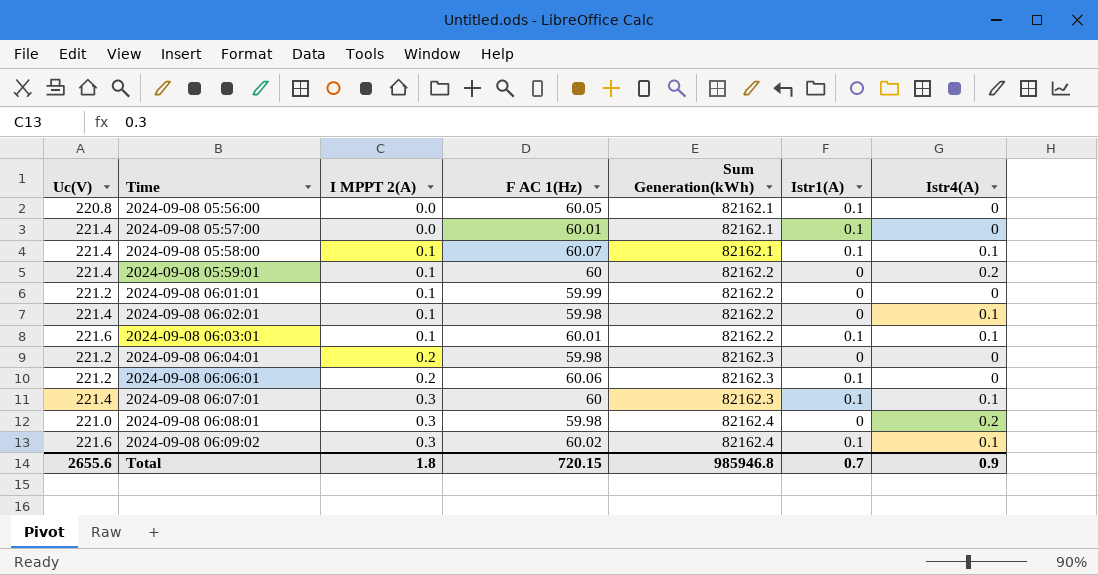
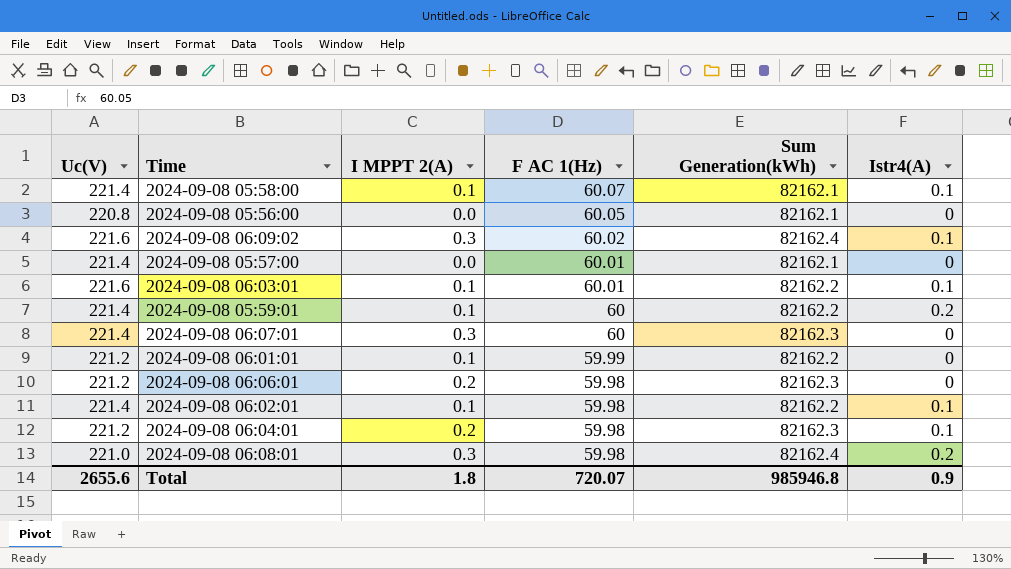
row order: Time ascending -> F AC 1(Hz) descending
column Istr1(A) | position: 6 -> none
2024-09-08 06:07:01 | Istr4(A): 0.1 -> 0
2024-09-08 06:06:01 | F AC 1(Hz): 60.06 -> 59.98
2024-09-08 06:04:01 | Istr4(A): 0 -> 0.1
Total | F AC 1(Hz): 720.15 -> 720.07

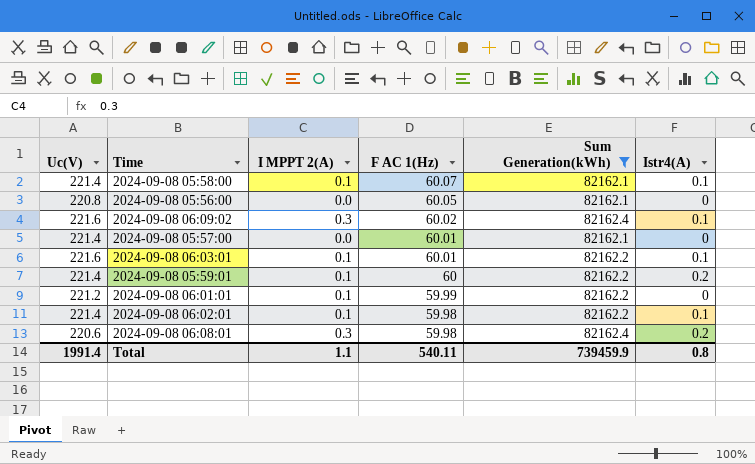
filter: none -> Sum Generation(kWh) != 82162.3
2024-09-08 06:08:01 | Uc(V): 221.0 -> 220.6
Total | Uc(V): 2655.6 -> 1991.4
Total | I MPPT 2(A): 1.8 -> 1.1
Total | F AC 1(Hz): 720.07 -> 540.11
Total | Sum Generation(kWh): 985946.8 -> 739459.9
Total | Istr4(A): 0.9 -> 0.8

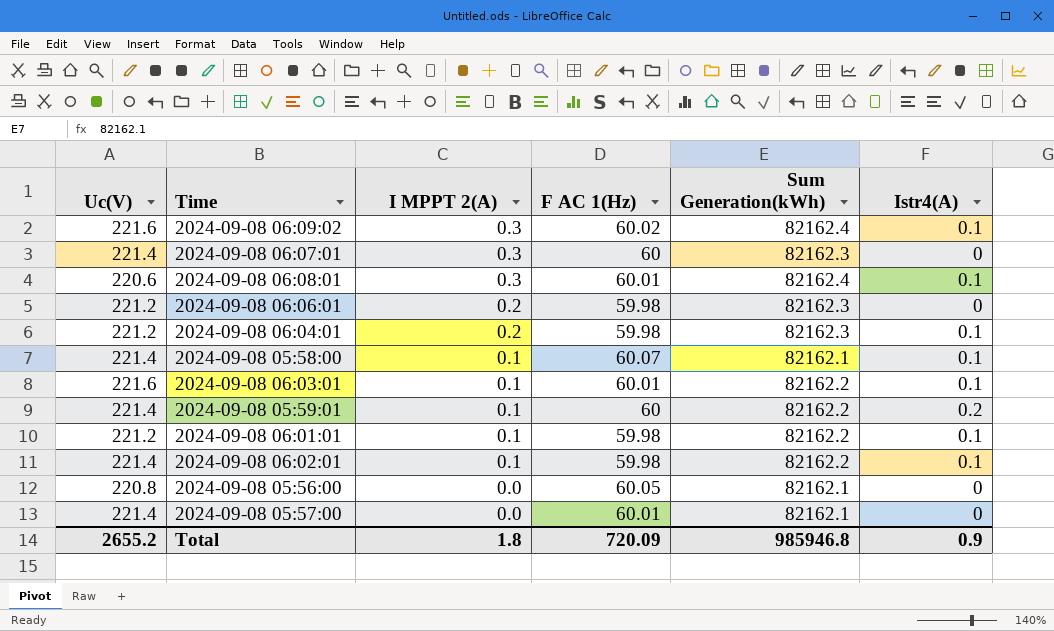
filter: Sum Generation(kWh) != 82162.3 -> none
row order: F AC 1(Hz) descending -> I MPPT 2(A) descending
2024-09-08 06:08:01 | F AC 1(Hz): 59.98 -> 60.01
2024-09-08 06:08:01 | Istr4(A): 0.2 -> 0.1
2024-09-08 06:01:01 | F AC 1(Hz): 59.99 -> 59.98
2024-09-08 06:01:01 | Istr4(A): 0 -> 0.1
Total | Uc(V): 1991.4 -> 2655.2
Total | I MPPT 2(A): 1.1 -> 1.8
Total | F AC 1(Hz): 540.11 -> 720.09
Total | Sum Generation(kWh): 739459.9 -> 985946.8
Total | Istr4(A): 0.8 -> 0.9

